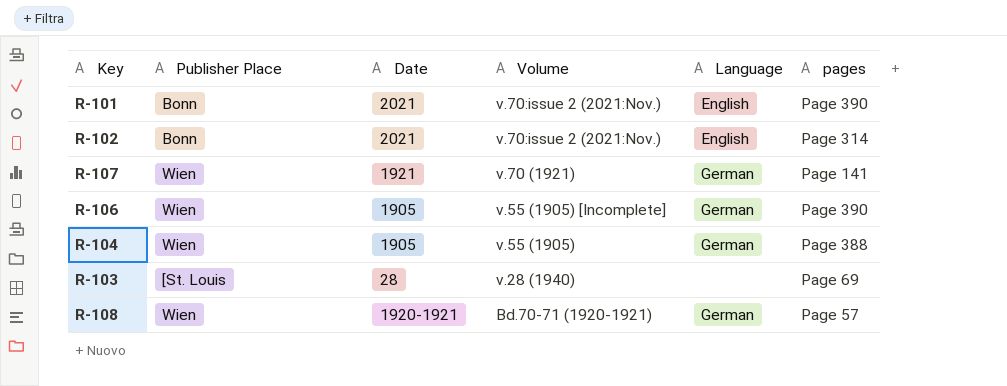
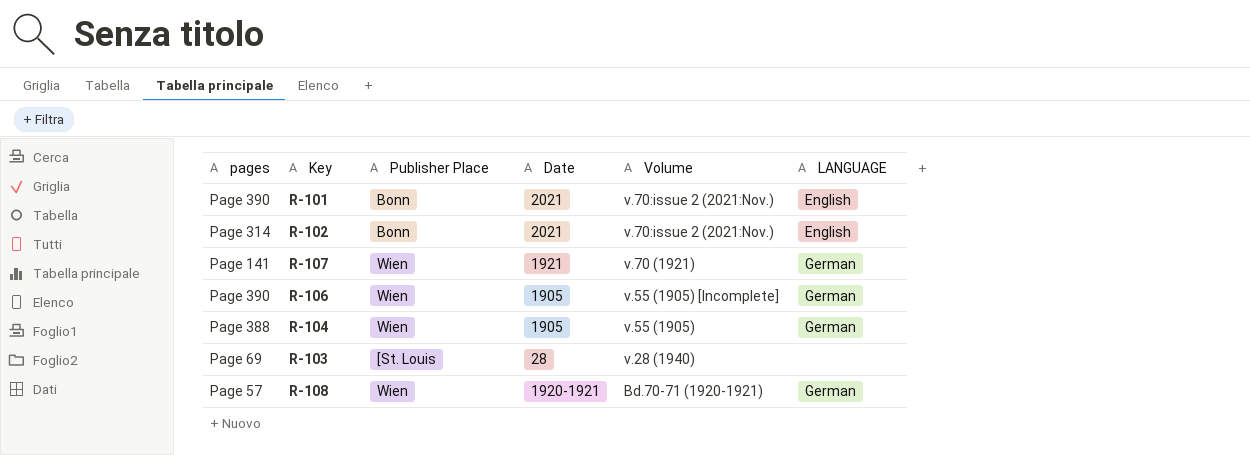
column pages | position: 6 -> 1
column name: Language -> LANGUAGE

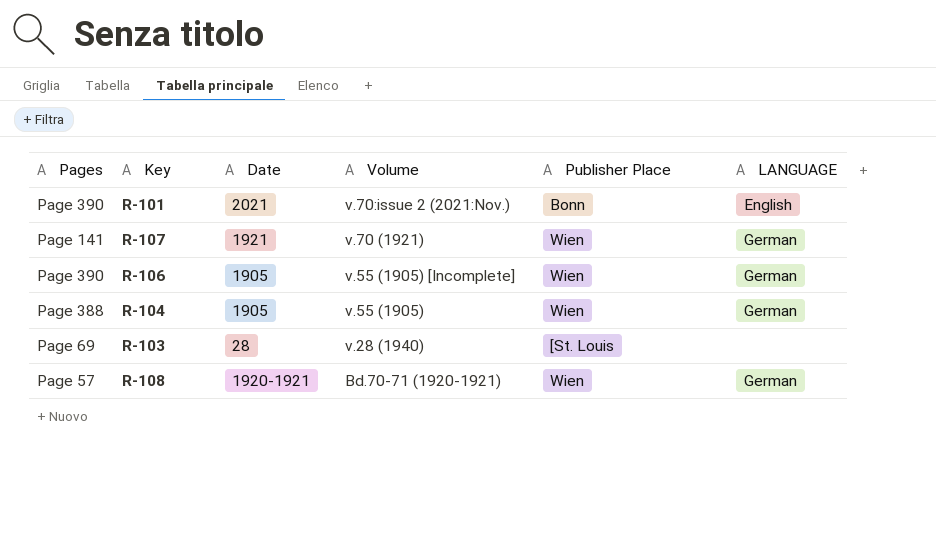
column name: pages -> Pages
column Publisher Place | position: 3 -> 5
row R-102: Page 314 | Bonn | 2021 | v.70:issue 2 (2021:Nov.) | English -> none

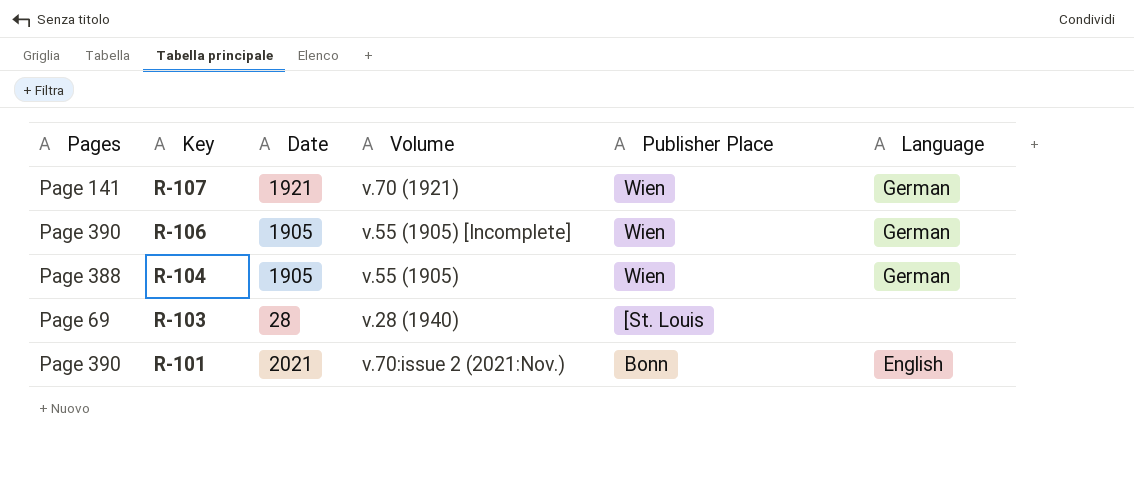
row order: Volume descending -> Key descending
column name: LANGUAGE -> Language
row R-108: Page 57 | 1920-1921 | Bd.70-71 (1920-1921) | Wien | German -> none

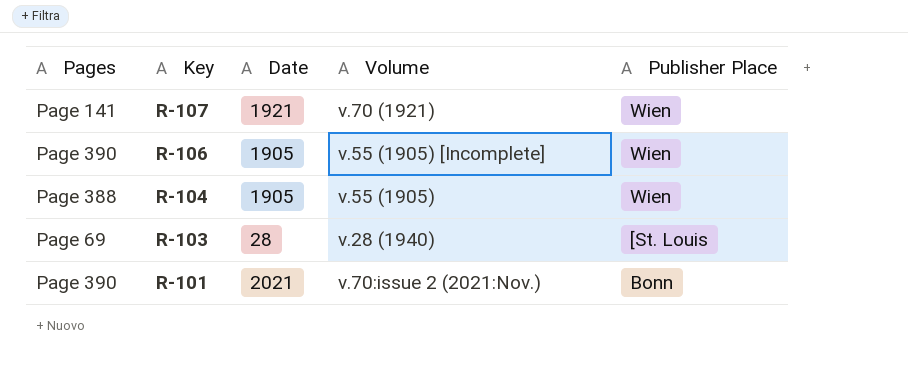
column Language | position: 6 -> none

